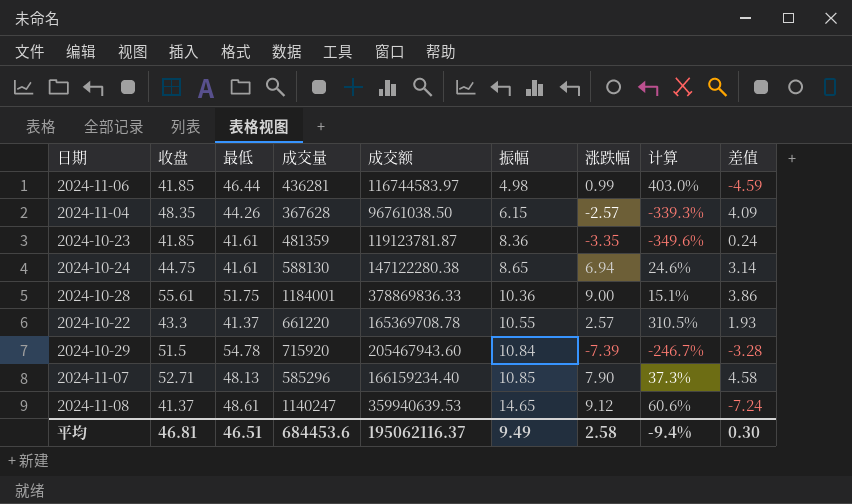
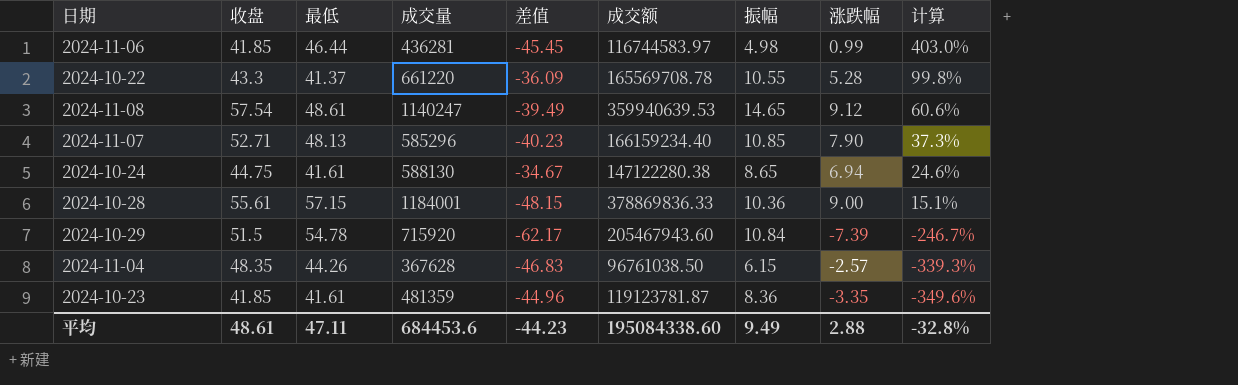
row order: 振幅 ascending -> 计算 descending
column 差值 | formula: [收盘] - [最低] -> [涨跌幅] - [最低]
column 差值 | position: 9 -> 5
2024-10-22 | 成交额: 165369708.78 -> 165569708.78
2024-10-22 | 涨跌幅: 2.57 -> 5.28
2024-10-22 | 计算: 310.5% -> 99.8%
2024-11-08 | 收盘: 41.37 -> 57.54
2024-10-28 | 最低: 51.75 -> 57.15
平均 | 收盘: 46.81 -> 48.61
平均 | 最低: 46.51 -> 47.11
平均 | 差值: 0.30 -> -44.23
平均 | 成交额: 195062116.37 -> 195084338.60
平均 | 涨跌幅: 2.58 -> 2.88
平均 | 计算: -9.4% -> -32.8%

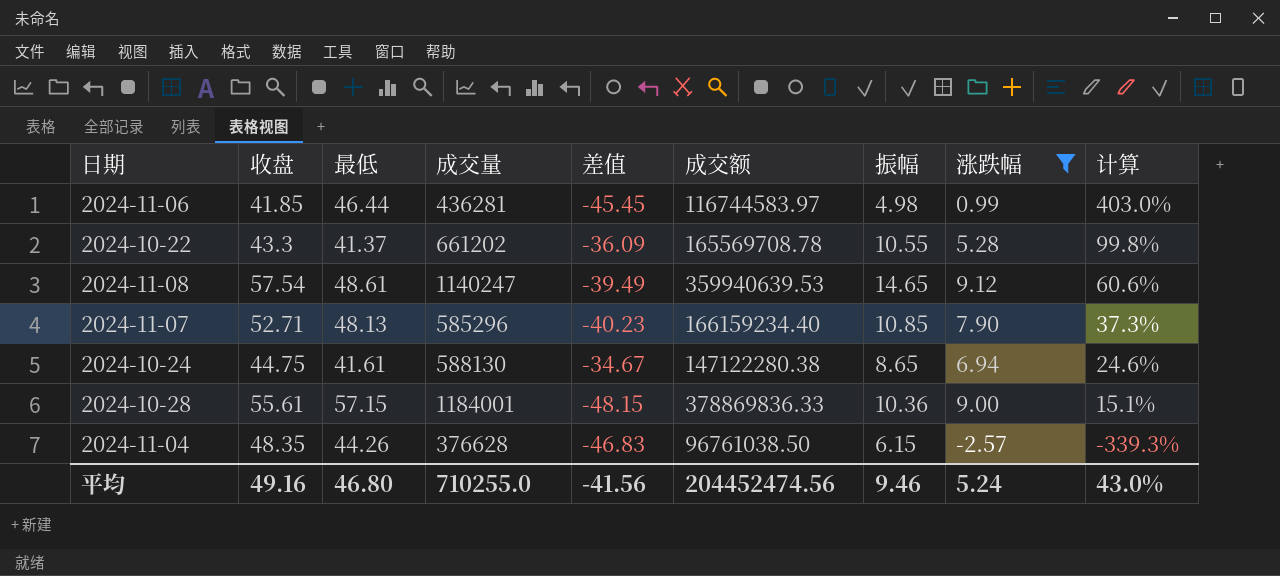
filter: none -> 涨跌幅 >= -2.57
2024-10-22 | 成交量: 661220 -> 661202
2024-11-04 | 成交量: 367628 -> 376628
平均 | 收盘: 48.61 -> 49.16
平均 | 最低: 47.11 -> 46.80
平均 | 成交量: 684453.6 -> 710255.0
平均 | 差值: -44.23 -> -41.56
平均 | 成交额: 195084338.60 -> 204452474.56
平均 | 振幅: 9.49 -> 9.46
平均 | 涨跌幅: 2.88 -> 5.24
平均 | 计算: -32.8% -> 43.0%

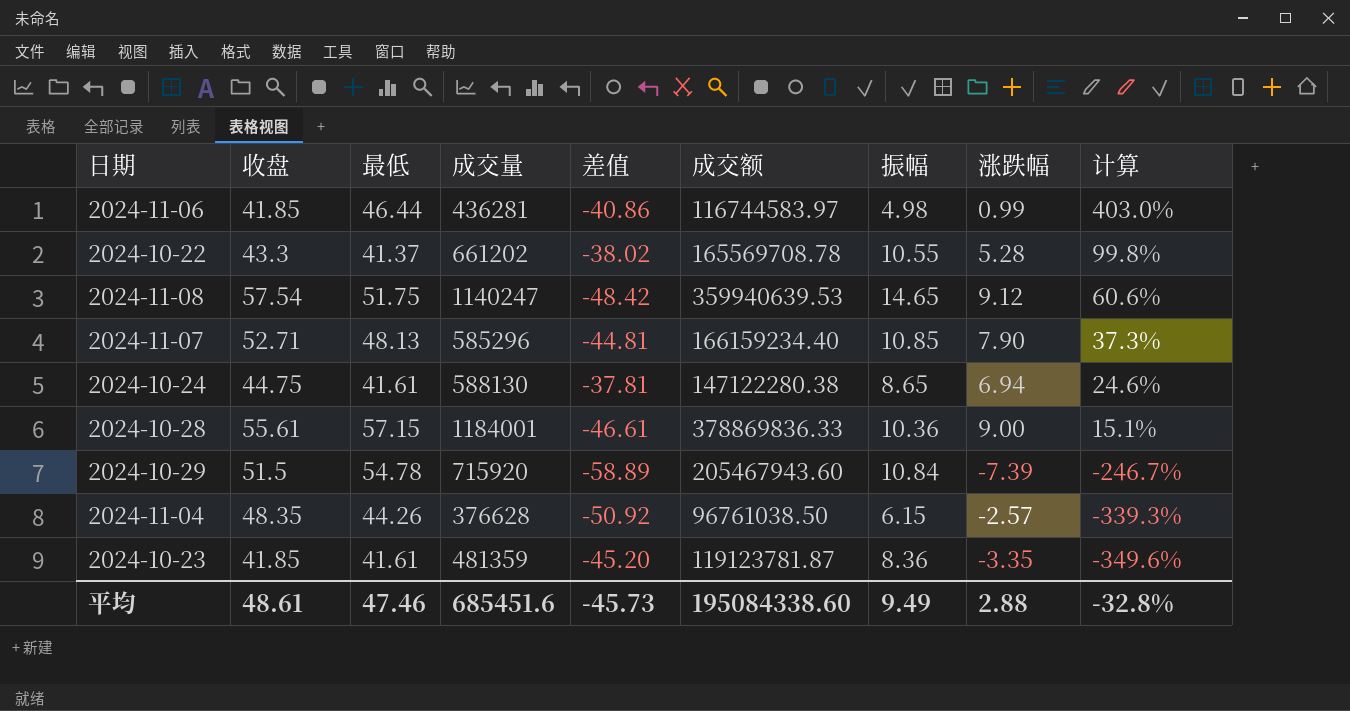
filter: 涨跌幅 >= -2.57 -> none
column 差值 | formula: [涨跌幅] - [最低] -> [涨跌幅] - [收盘]
2024-11-08 | 最低: 48.61 -> 51.75
平均 | 收盘: 49.16 -> 48.61
平均 | 最低: 46.80 -> 47.46
平均 | 成交量: 710255.0 -> 685451.6
平均 | 差值: -41.56 -> -45.73
平均 | 成交额: 204452474.56 -> 195084338.60
平均 | 振幅: 9.46 -> 9.49
平均 | 涨跌幅: 5.24 -> 2.88
平均 | 计算: 43.0% -> -32.8%

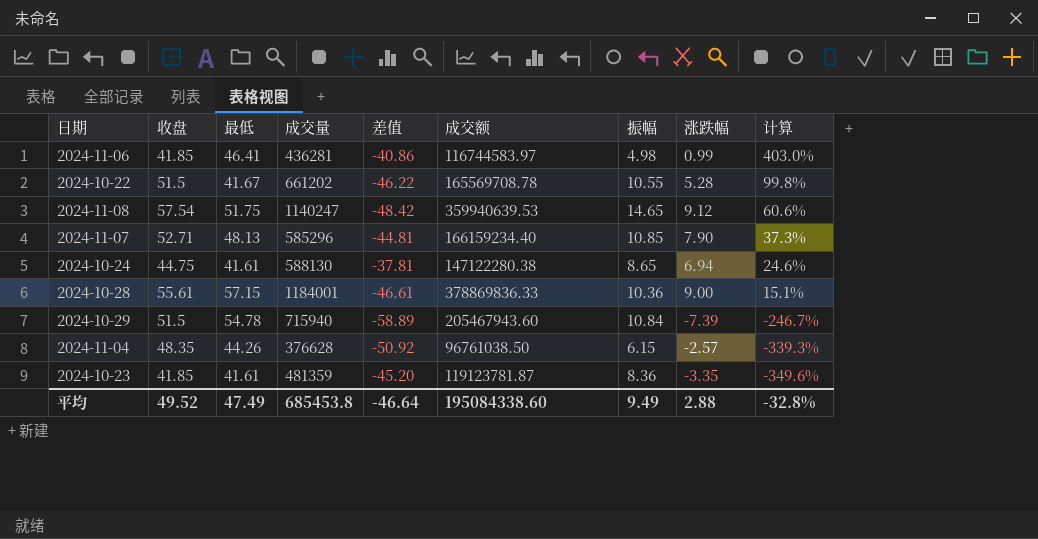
2024-11-06 | 最低: 46.44 -> 46.41
2024-10-22 | 收盘: 43.3 -> 51.5
2024-10-22 | 最低: 41.37 -> 41.67
2024-10-22 | 差值: -38.02 -> -46.22
2024-10-29 | 成交量: 715920 -> 715940
平均 | 收盘: 48.61 -> 49.52
平均 | 最低: 47.46 -> 47.49
平均 | 成交量: 685451.6 -> 685453.8
平均 | 差值: -45.73 -> -46.64

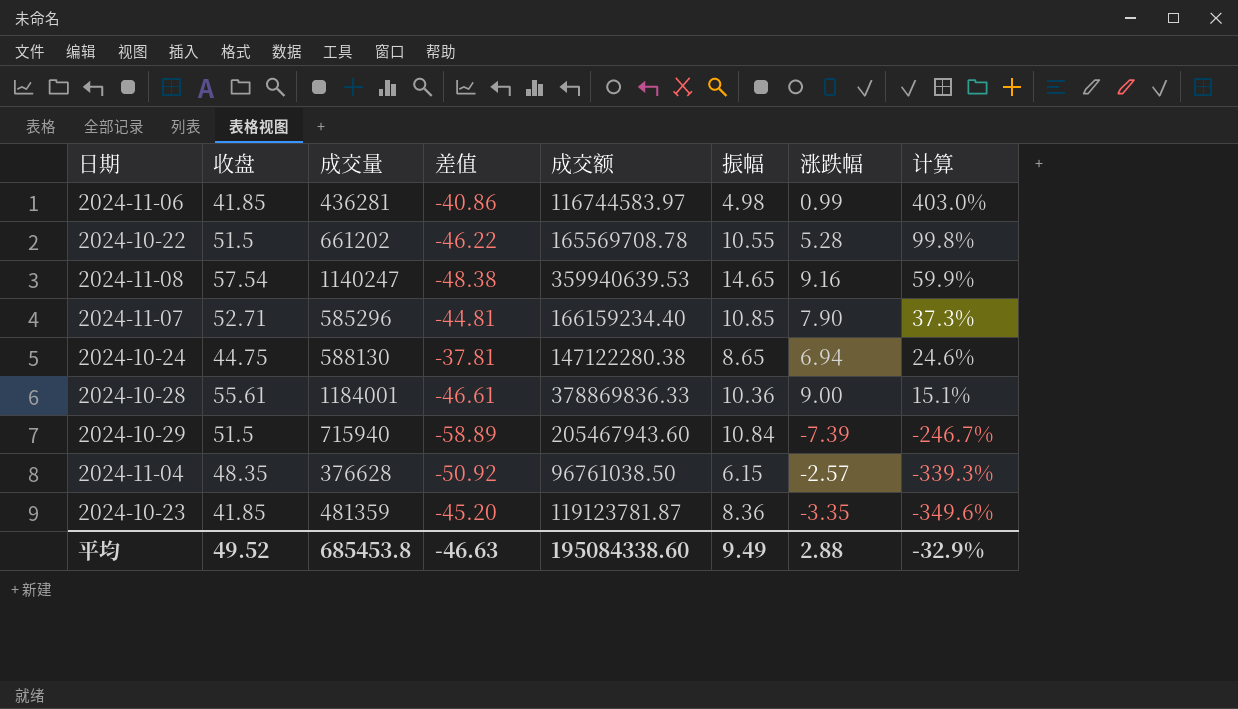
column 最低 | position: 3 -> none
2024-11-08 | 差值: -48.42 -> -48.38
2024-11-08 | 涨跌幅: 9.12 -> 9.16
2024-11-08 | 计算: 60.6% -> 59.9%
平均 | 差值: -46.64 -> -46.63
平均 | 计算: -32.8% -> -32.9%

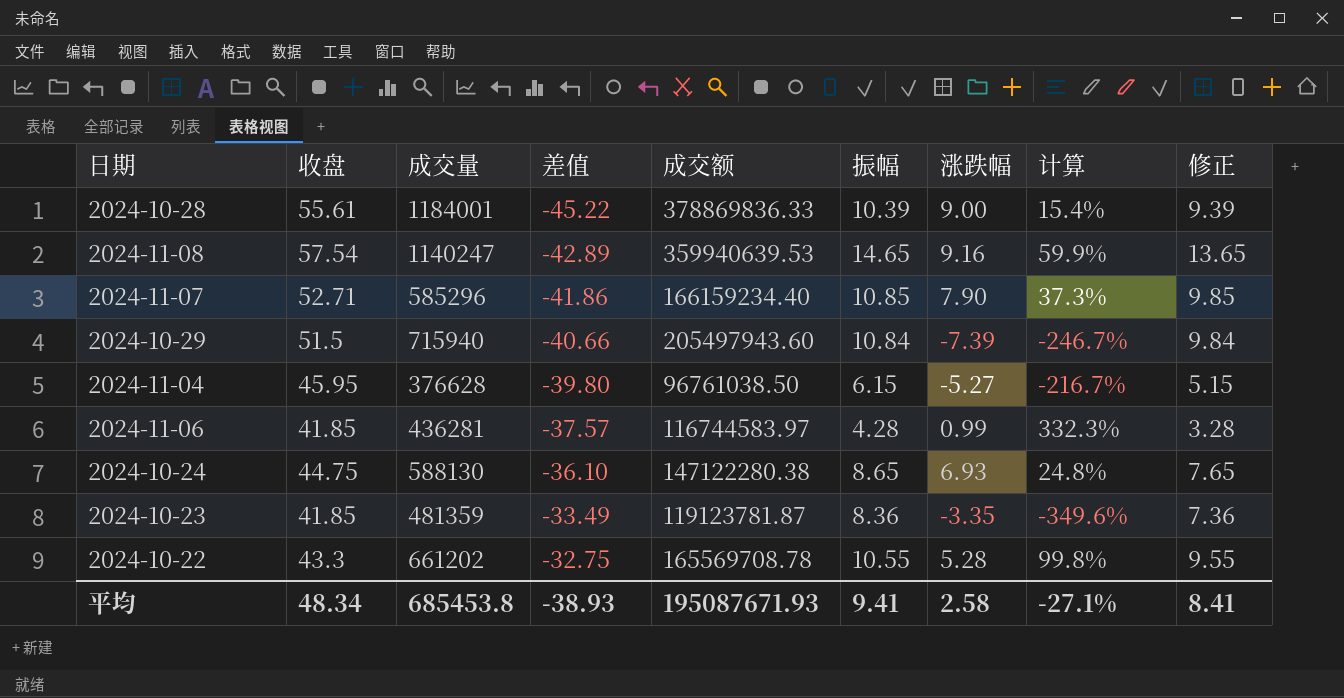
row order: 计算 descending -> 差值 ascending
column 差值 | formula: [涨跌幅] - [收盘] -> [振幅] - [收盘]
column 修正 | formula: none -> [振幅] - 1
2024-10-28 | 振幅: 10.36 -> 10.39
2024-10-28 | 计算: 15.1% -> 15.4%
2024-10-29 | 成交额: 205467943.60 -> 205497943.60
2024-11-04 | 收盘: 48.35 -> 45.95
2024-11-04 | 涨跌幅: -2.57 -> -5.27
2024-11-04 | 计算: -339.3% -> -216.7%
2024-11-06 | 振幅: 4.98 -> 4.28
2024-11-06 | 计算: 403.0% -> 332.3%
2024-10-24 | 涨跌幅: 6.94 -> 6.93
2024-10-24 | 计算: 24.6% -> 24.8%
2024-10-22 | 收盘: 51.5 -> 43.3
平均 | 收盘: 49.52 -> 48.34
平均 | 差值: -46.63 -> -38.93
平均 | 成交额: 195084338.60 -> 195087671.93
平均 | 振幅: 9.49 -> 9.41
平均 | 涨跌幅: 2.88 -> 2.58
平均 | 计算: -32.9% -> -27.1%

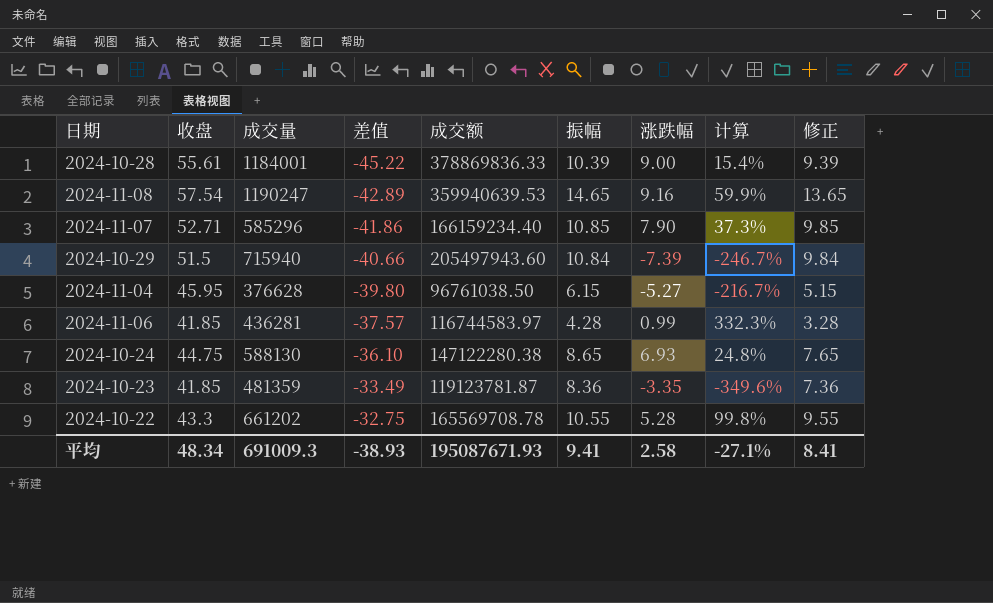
2024-11-08 | 成交量: 1140247 -> 1190247
平均 | 成交量: 685453.8 -> 691009.3

